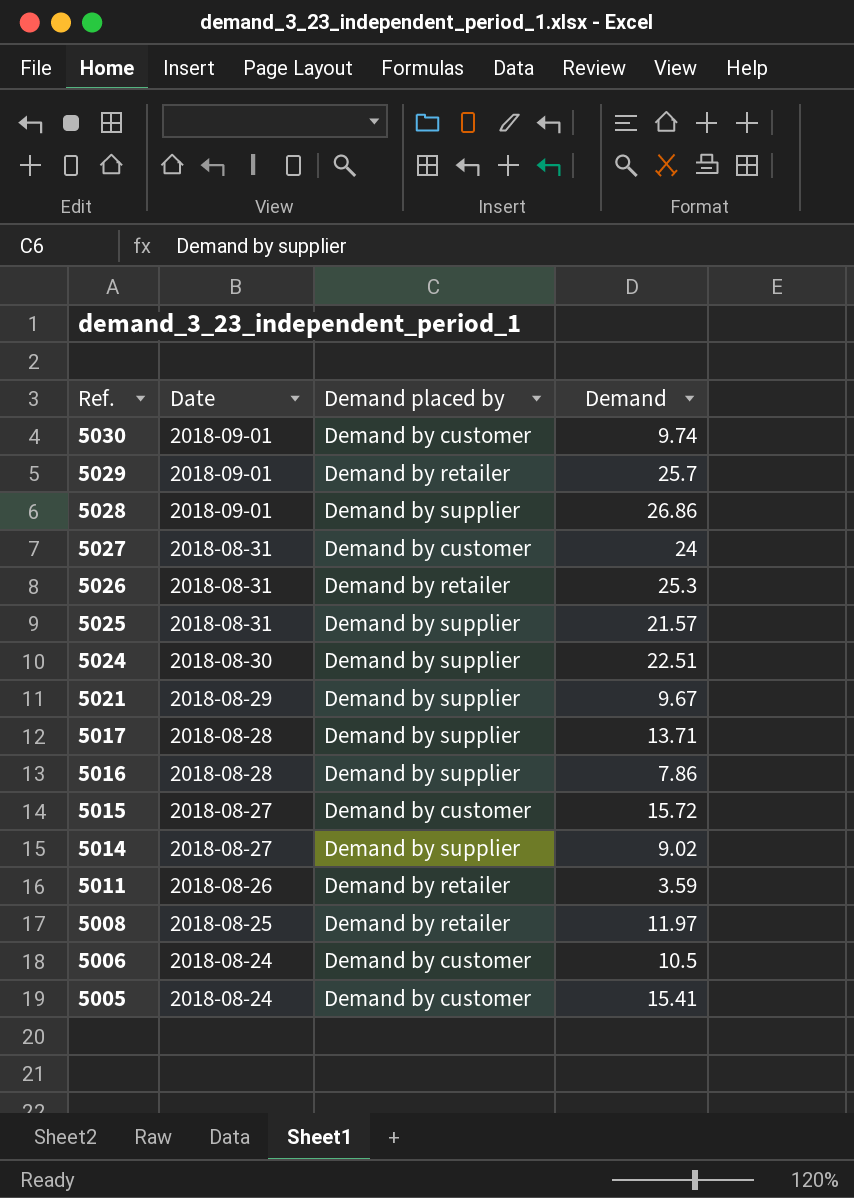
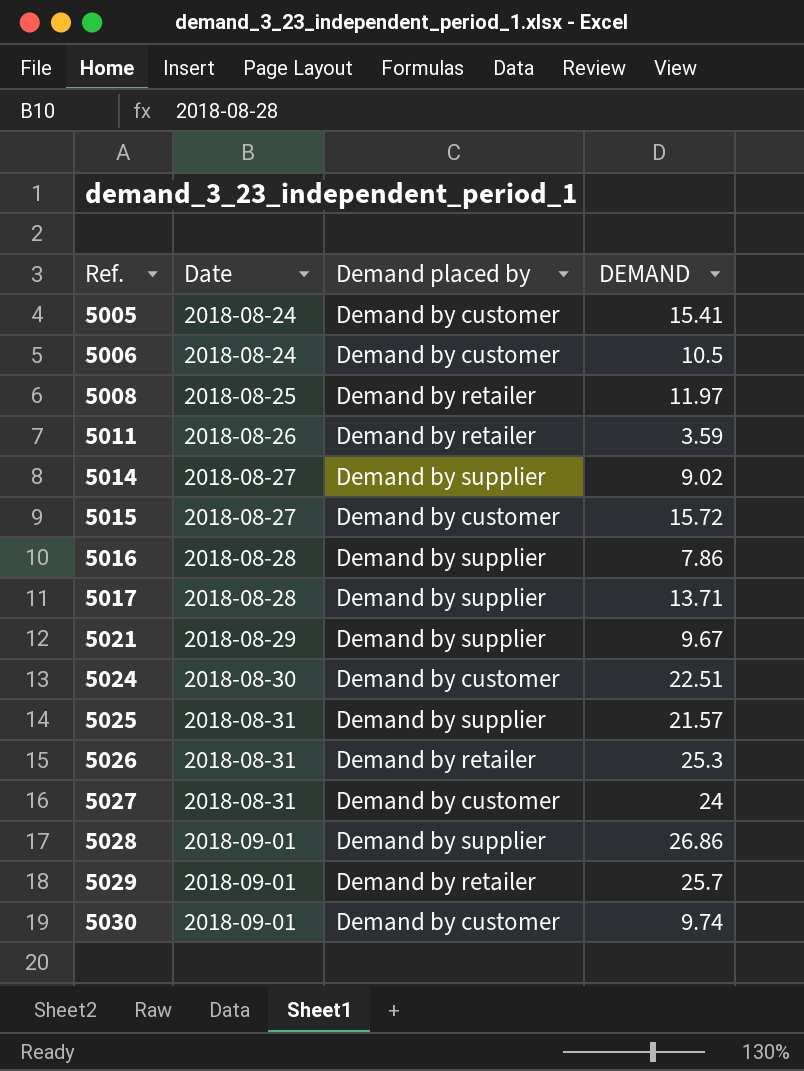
row order: Ref. descending -> Ref. ascending
column name: Demand -> DEMAND
5024 | Demand placed by: Demand by supplier -> Demand by customer

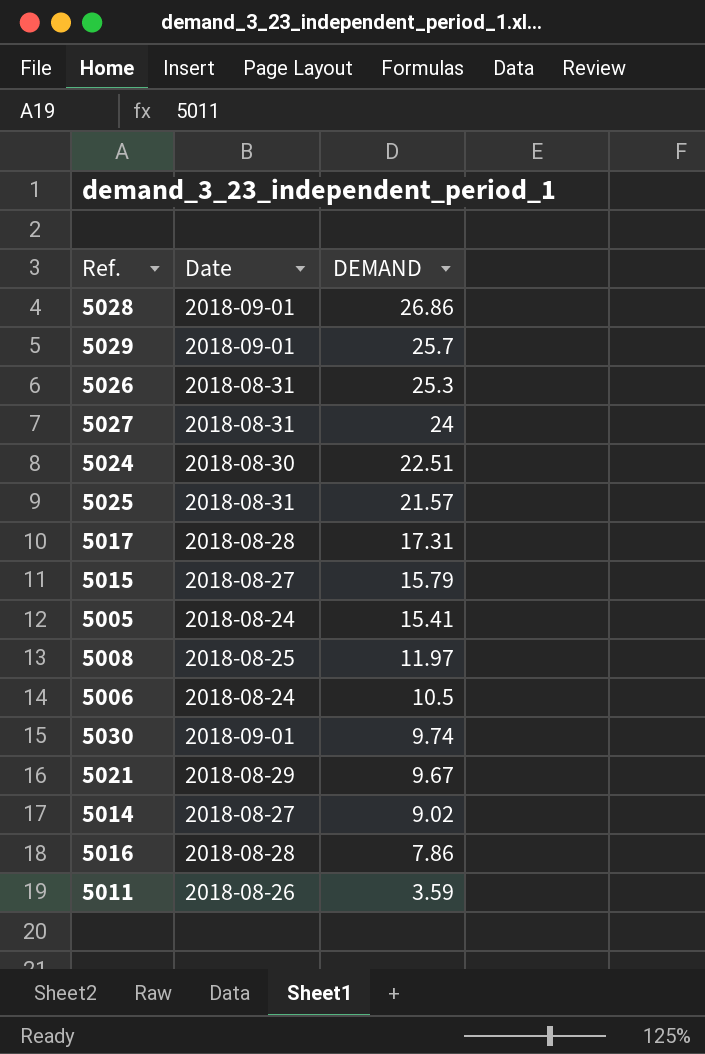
row order: Ref. ascending -> DEMAND descending
column Demand placed by | position: 3 -> none
5017 | DEMAND: 13.71 -> 17.31
5015 | DEMAND: 15.72 -> 15.79

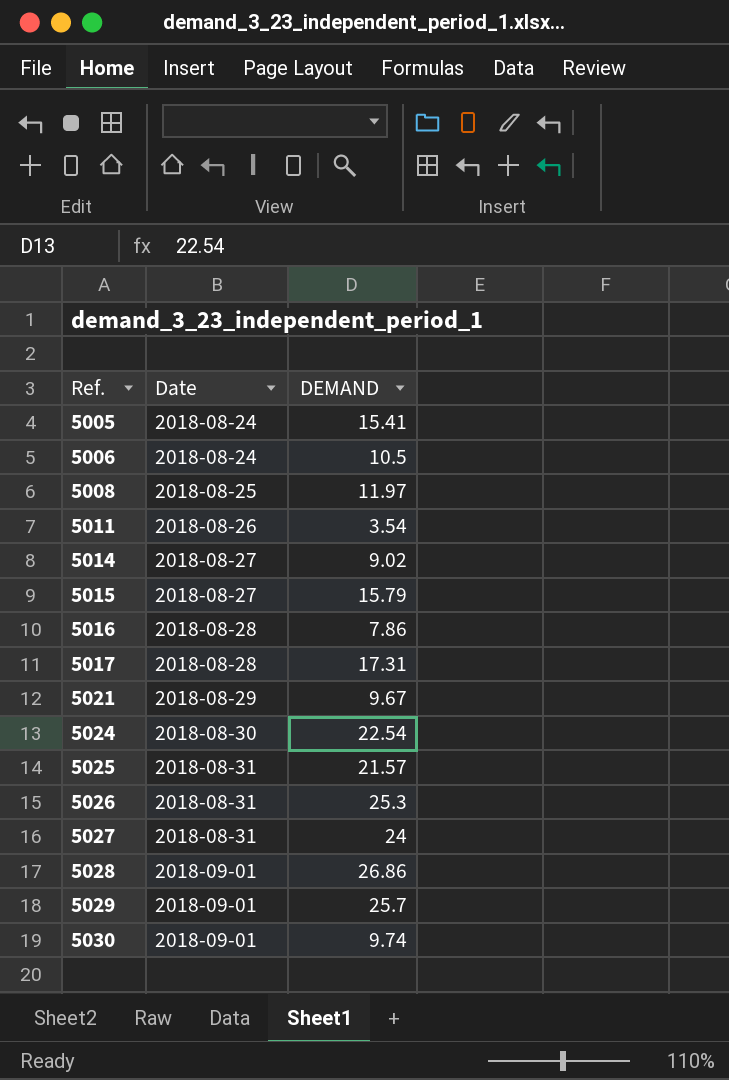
row order: DEMAND descending -> Ref. ascending
5011 | DEMAND: 3.59 -> 3.54
5024 | DEMAND: 22.51 -> 22.54

